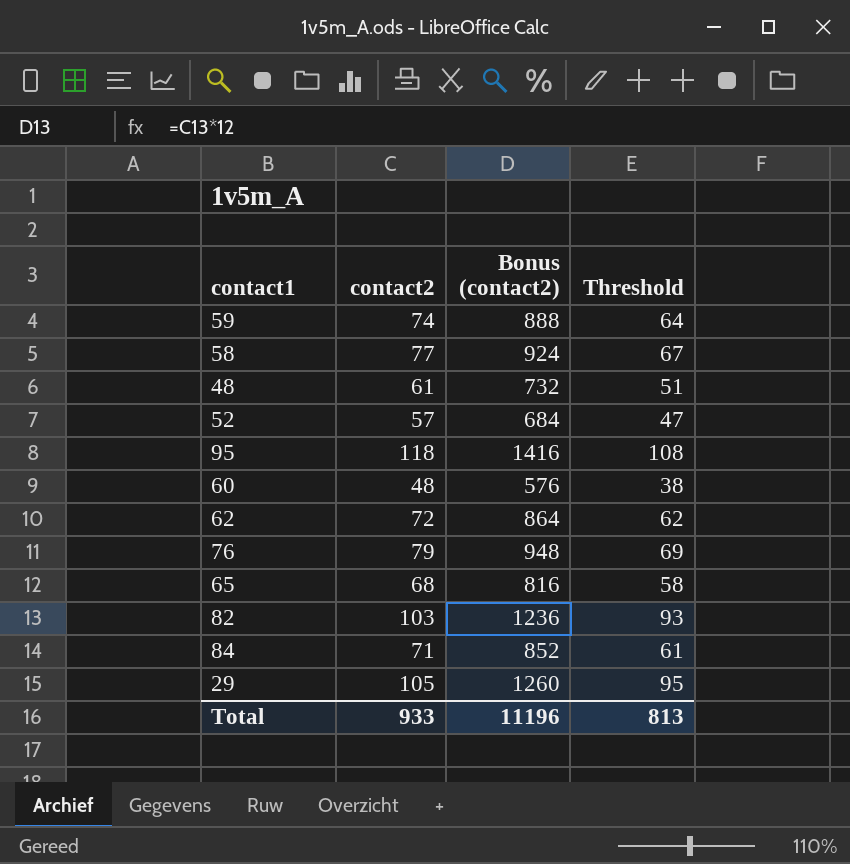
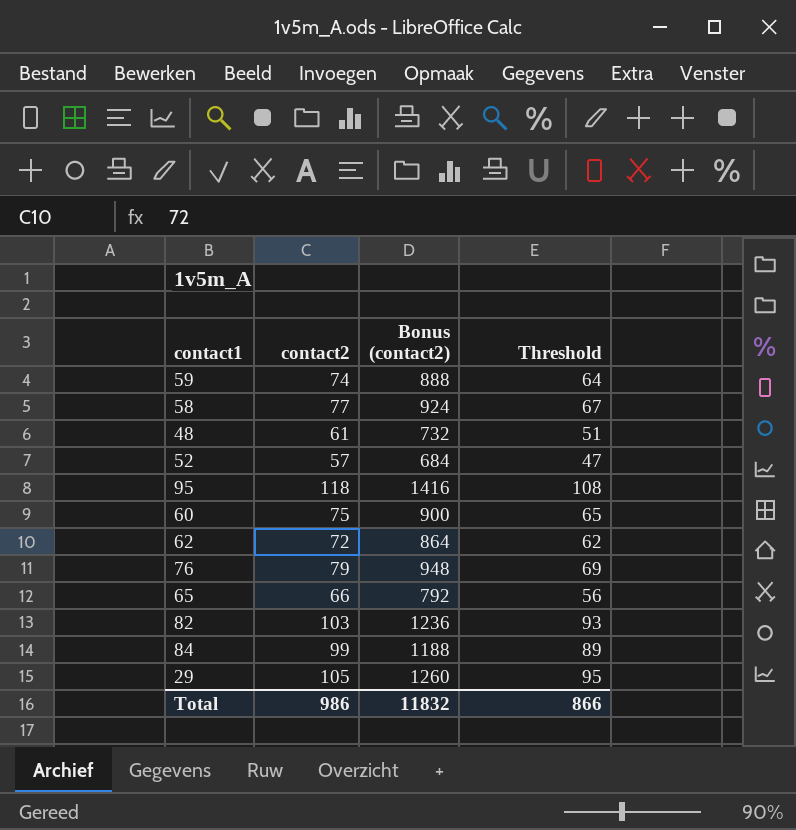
60 | contact2: 48 -> 75
60 | Bonus (contact2): 576 -> 900
60 | Threshold: 38 -> 65
65 | contact2: 68 -> 66
65 | Bonus (contact2): 816 -> 792
65 | Threshold: 58 -> 56
84 | contact2: 71 -> 99
84 | Bonus (contact2): 852 -> 1188
84 | Threshold: 61 -> 89
Total | contact2: 933 -> 986
Total | Bonus (contact2): 11196 -> 11832
Total | Threshold: 813 -> 866

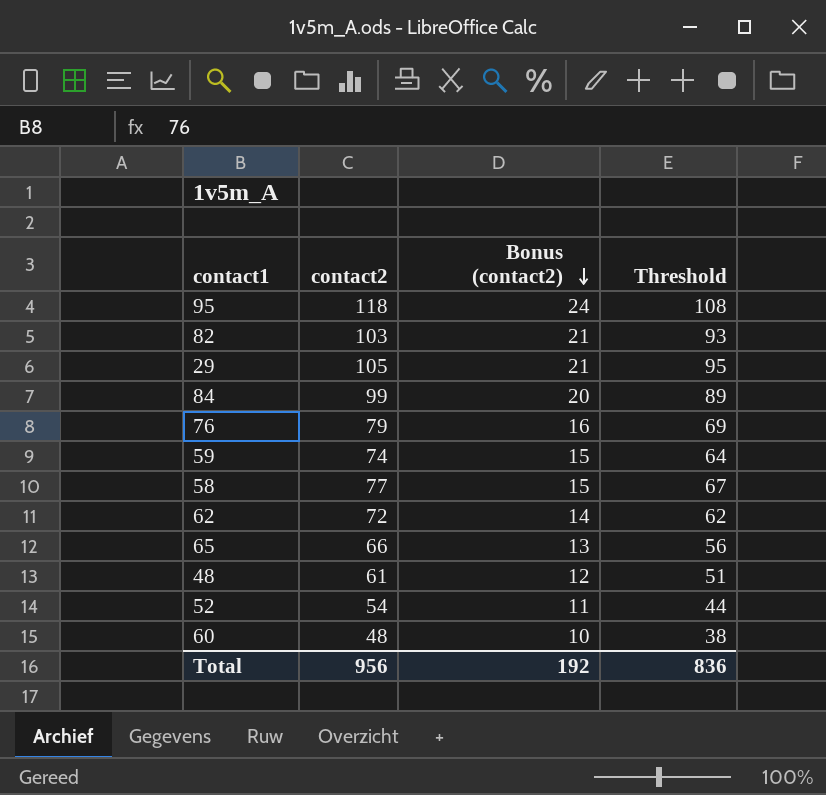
row order: none -> Bonus (contact2) descending
column Bonus (contact2) | formula: [contact2] * 12 -> [contact2] * 0.2
52 | contact2: 57 -> 54
52 | Threshold: 47 -> 44
60 | contact2: 75 -> 48
60 | Threshold: 65 -> 38
Total | contact2: 986 -> 956
Total | Bonus (contact2): 11832 -> 192
Total | Threshold: 866 -> 836

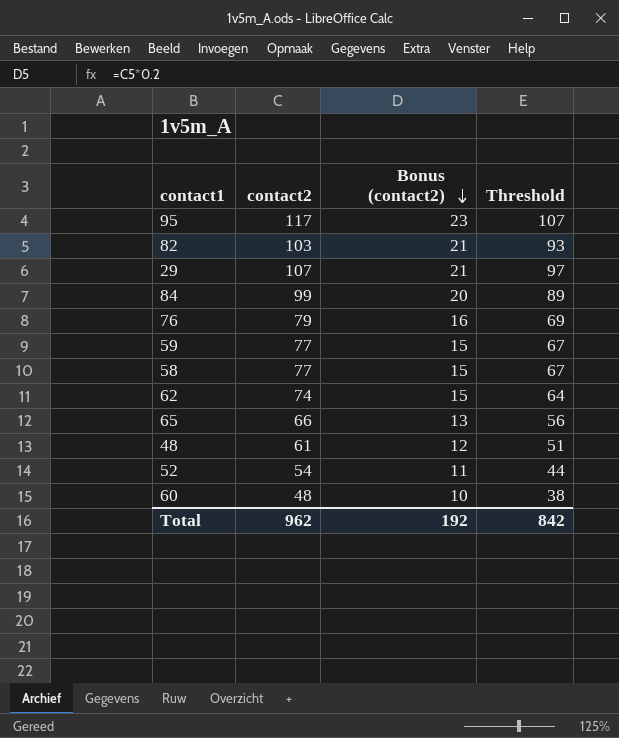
95 | contact2: 118 -> 117
95 | Bonus (contact2): 24 -> 23
95 | Threshold: 108 -> 107
29 | contact2: 105 -> 107
29 | Threshold: 95 -> 97
59 | contact2: 74 -> 77
59 | Threshold: 64 -> 67
62 | contact2: 72 -> 74
62 | Bonus (contact2): 14 -> 15
62 | Threshold: 62 -> 64
Total | contact2: 956 -> 962
Total | Threshold: 836 -> 842

